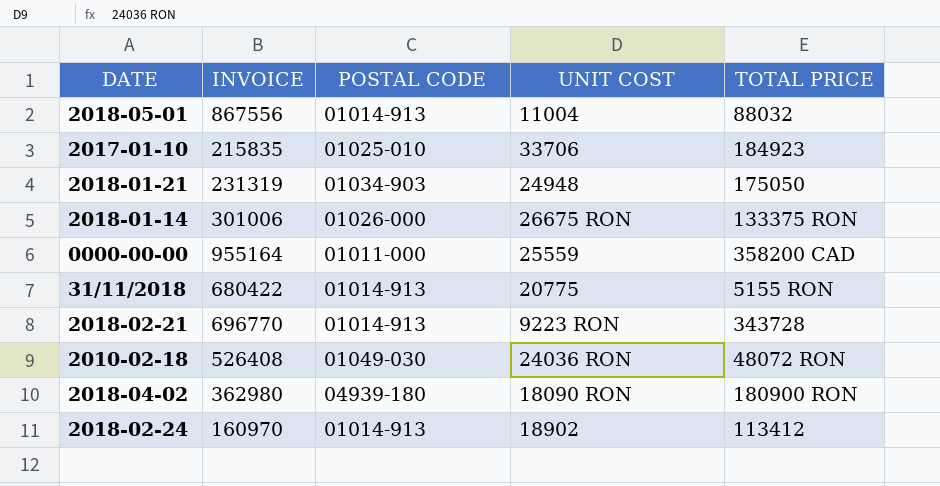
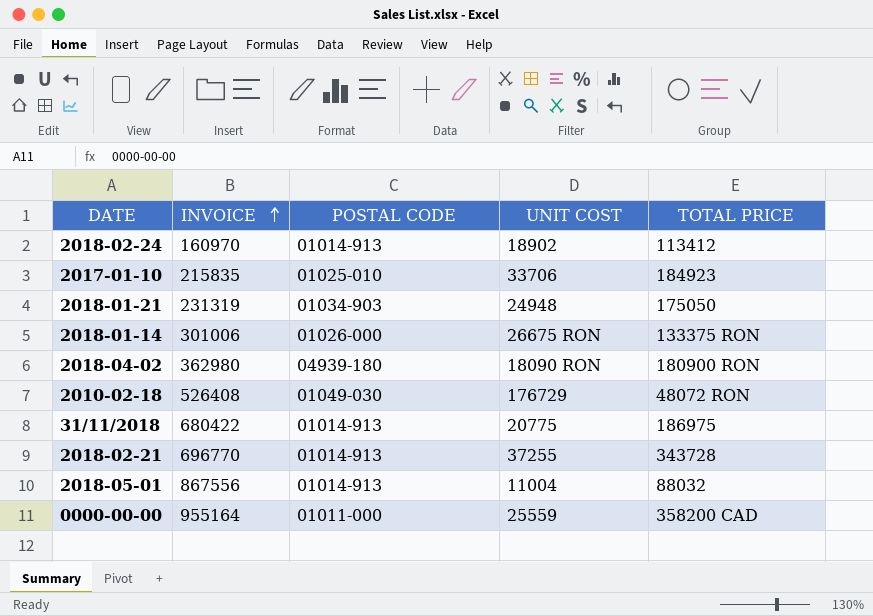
row order: none -> INVOICE ascending
2010-02-18 | UNIT COST: 24036 RON -> 176729
31/11/2018 | TOTAL PRICE: 5155 RON -> 186975
2018-02-21 | UNIT COST: 9223 RON -> 37255

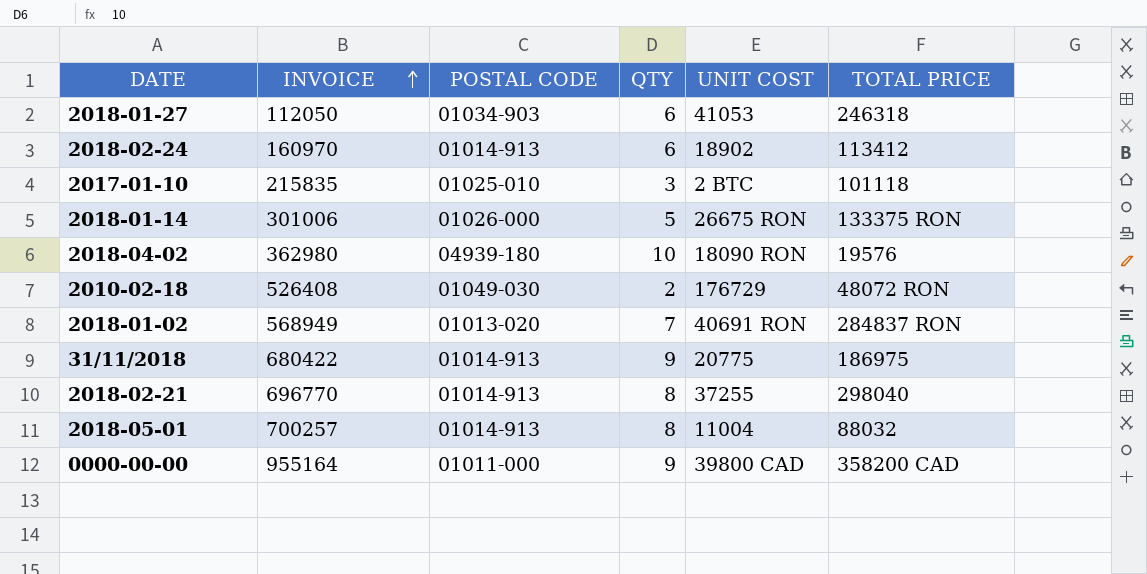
column QTY | position: none -> 4
row 2018-01-21: 231319 | 01034-903 | 24948 | 175050 -> none
row 2018-01-27: none -> 112050 | 01034-903 | 6 | 41053 | 246318
2017-01-10 | UNIT COST: 33706 -> 2 BTC
2017-01-10 | TOTAL PRICE: 184923 -> 101118
2018-04-02 | TOTAL PRICE: 180900 RON -> 19576
row 2018-01-02: none -> 568949 | 01013-020 | 7 | 40691 RON | 284837 RON
2018-02-21 | TOTAL PRICE: 343728 -> 298040
2018-05-01 | INVOICE: 867556 -> 700257
0000-00-00 | UNIT COST: 25559 -> 39800 CAD

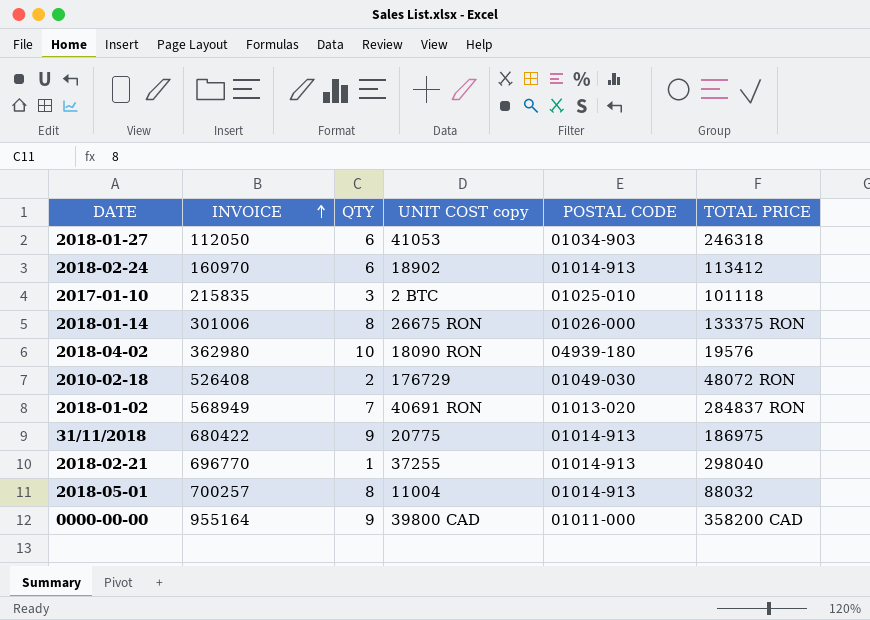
column name: UNIT COST -> UNIT COST copy
column POSTAL CODE | position: 3 -> 5
2018-01-14 | QTY: 5 -> 8
2018-02-21 | QTY: 8 -> 1

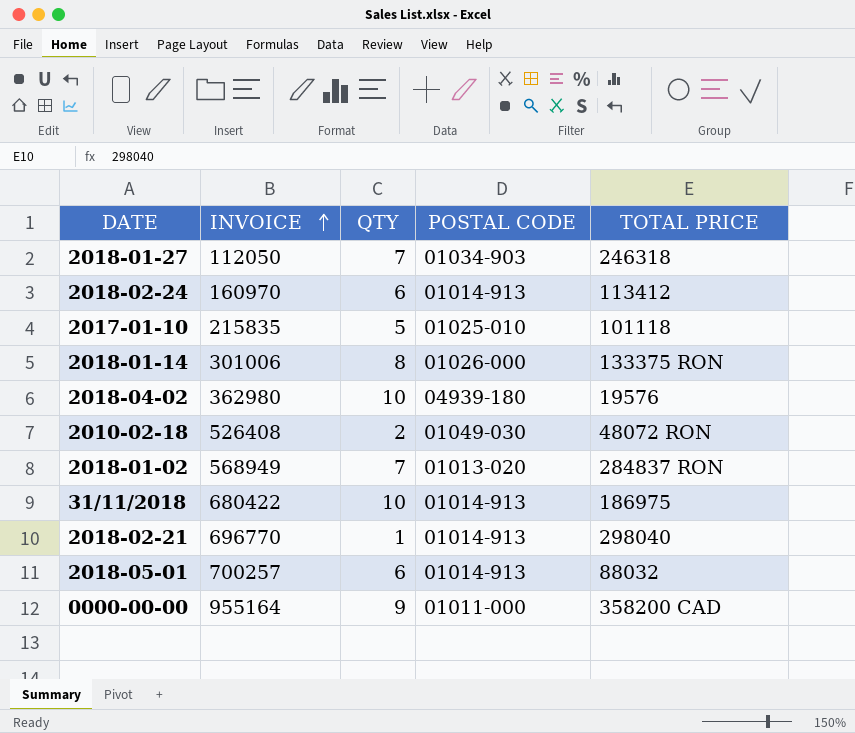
column UNIT COST copy | position: 4 -> none
2018-01-27 | QTY: 6 -> 7
2017-01-10 | QTY: 3 -> 5
31/11/2018 | QTY: 9 -> 10
2018-05-01 | QTY: 8 -> 6

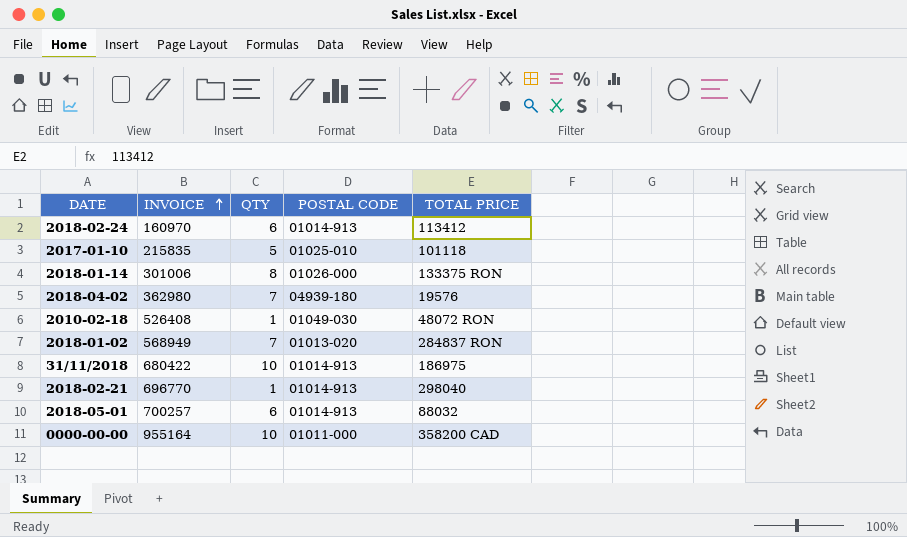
row 2018-01-27: 112050 | 7 | 01034-903 | 246318 -> none
2018-04-02 | QTY: 10 -> 7
2010-02-18 | QTY: 2 -> 1
0000-00-00 | QTY: 9 -> 10

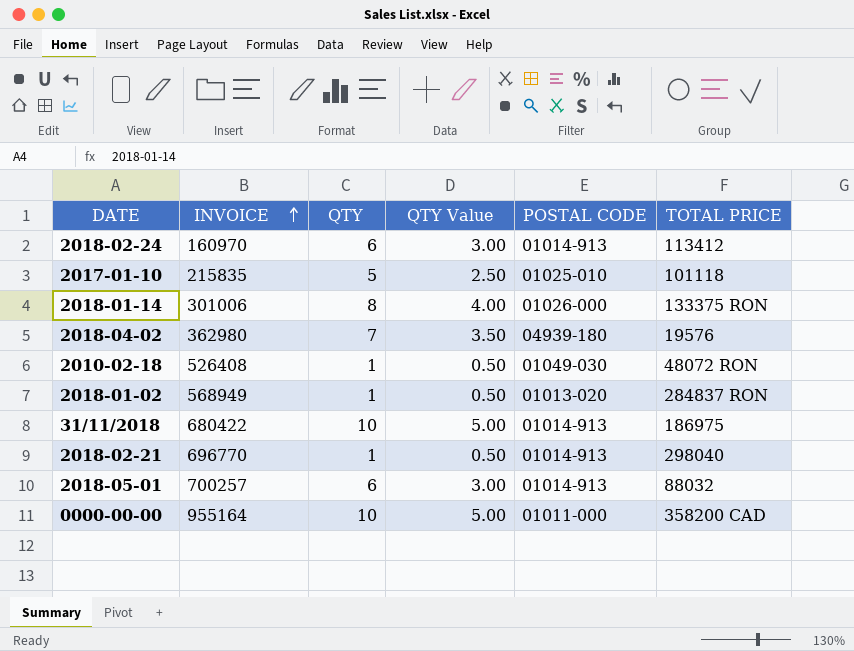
column QTY Value | formula: none -> [QTY] * 0.5
2018-01-02 | QTY: 7 -> 1

